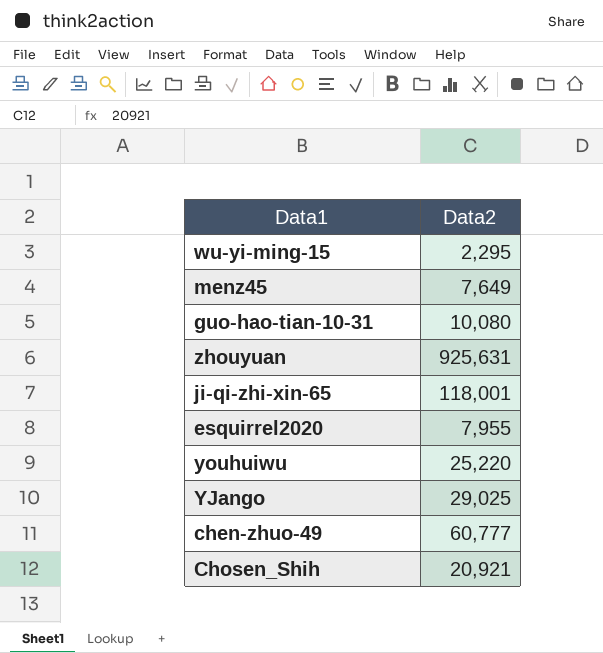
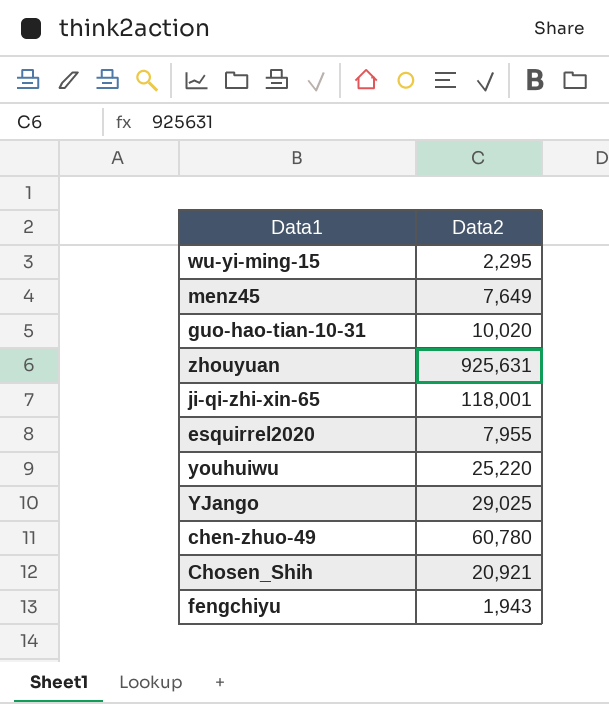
guo-hao-tian-10-31 | Data2: 10,080 -> 10,020
chen-zhuo-49 | Data2: 60,777 -> 60,780
row fengchiyu: none -> 1,943

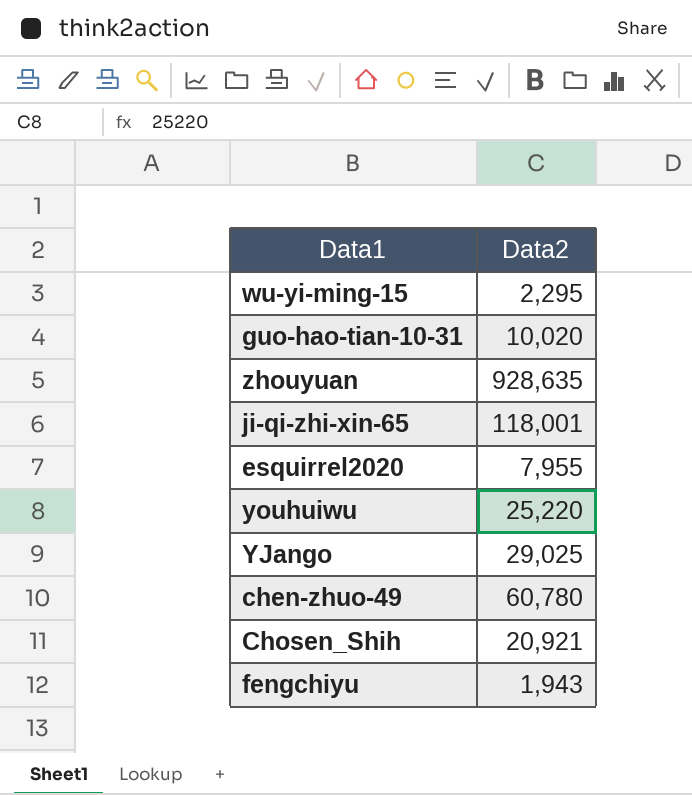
row menz45: 7,649 -> none
zhouyuan | Data2: 925,631 -> 928,635

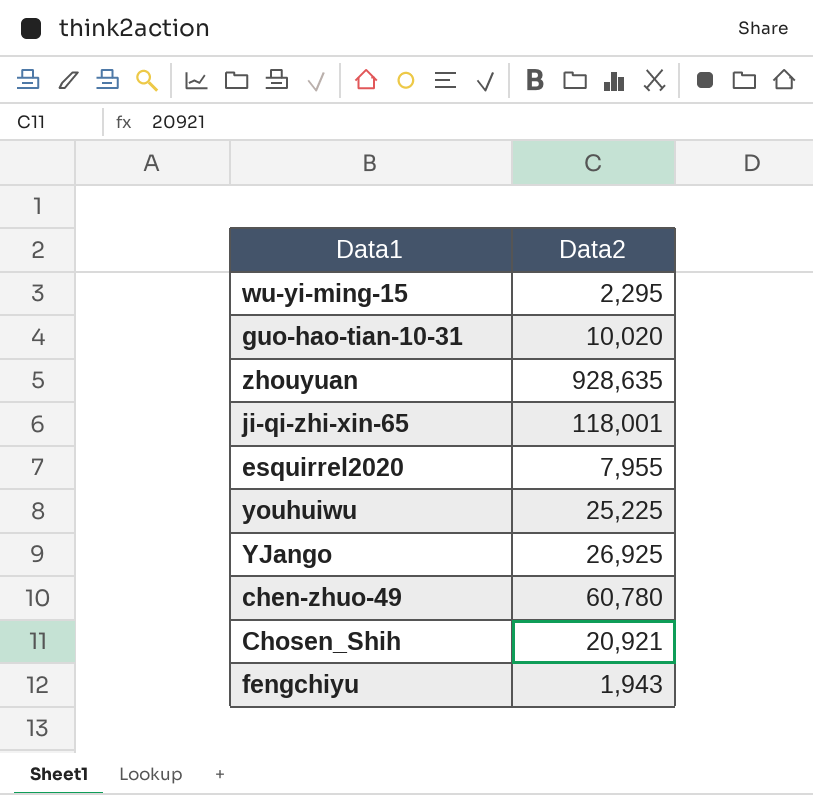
youhuiwu | Data2: 25,220 -> 25,225
YJango | Data2: 29,025 -> 26,925

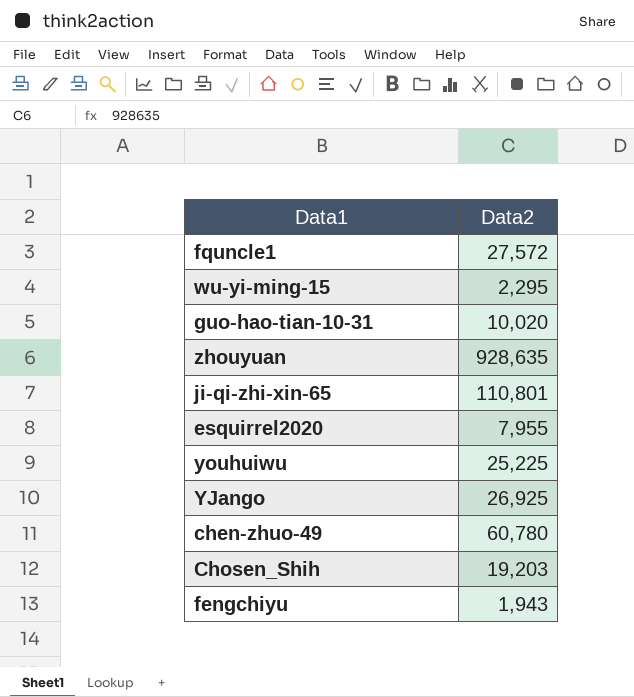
row fquncle1: none -> 27,572
ji-qi-zhi-xin-65 | Data2: 118,001 -> 110,801
Chosen_Shih | Data2: 20,921 -> 19,203

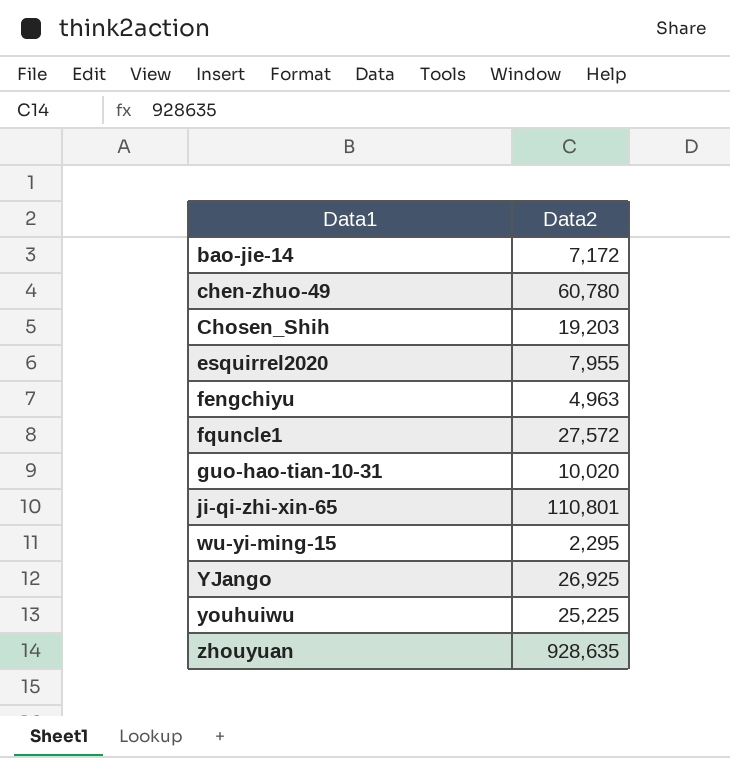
row order: none -> Data1 ascending
row bao-jie-14: none -> 7,172
fengchiyu | Data2: 1,943 -> 4,963

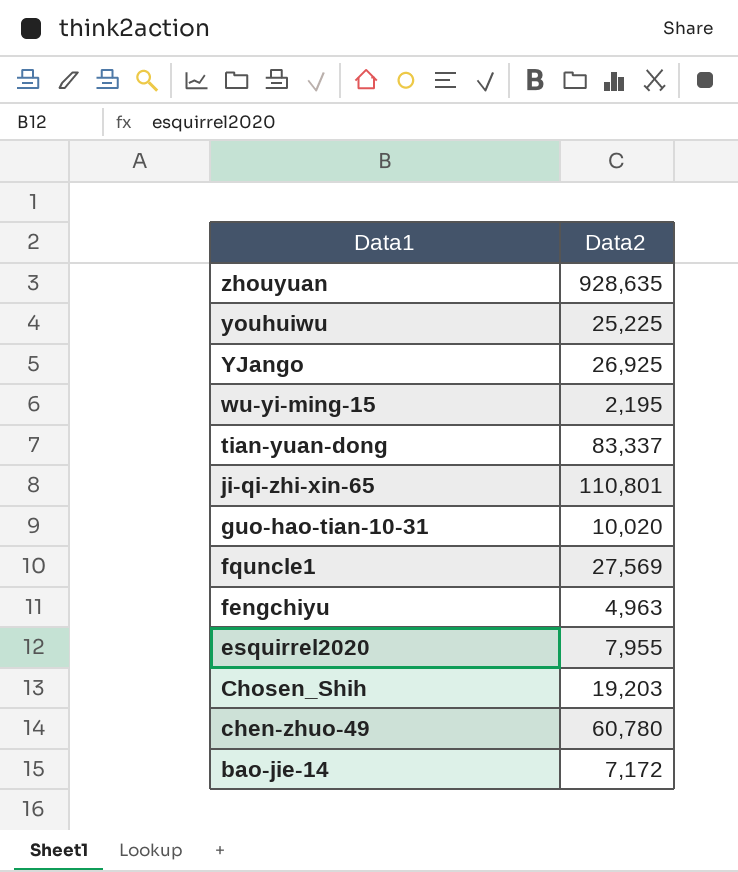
row order: Data1 ascending -> Data1 descending
wu-yi-ming-15 | Data2: 2,295 -> 2,195
row tian-yuan-dong: none -> 83,337
fquncle1 | Data2: 27,572 -> 27,569

